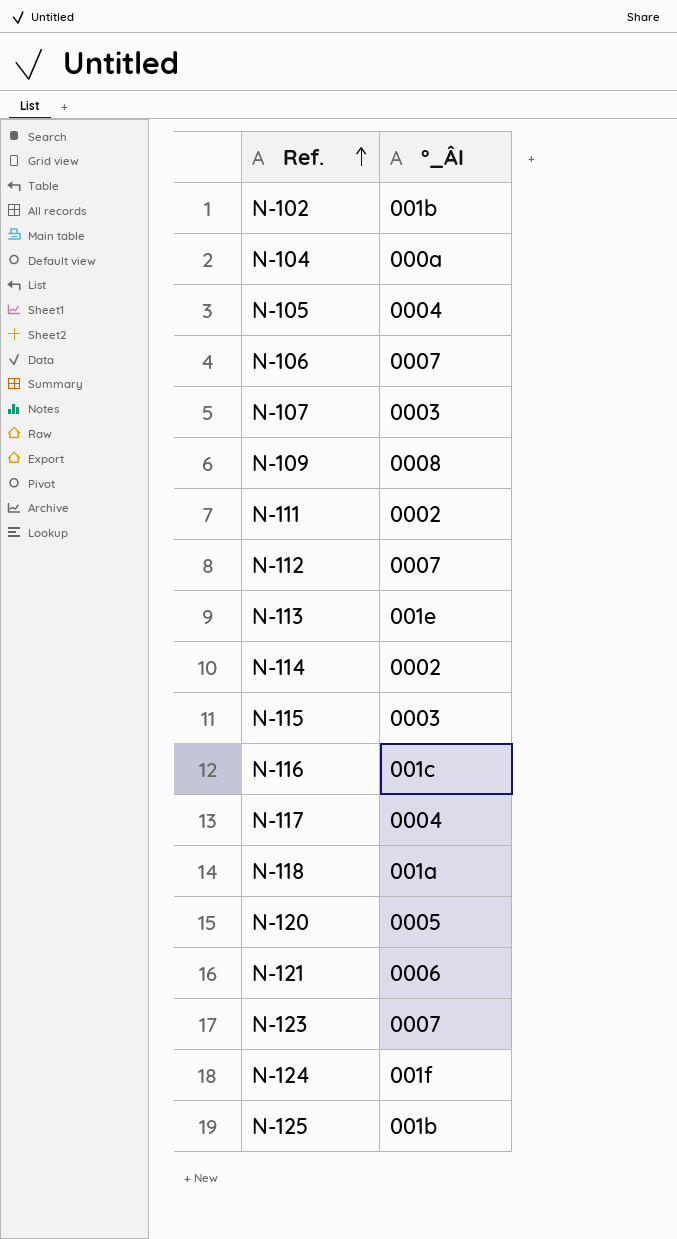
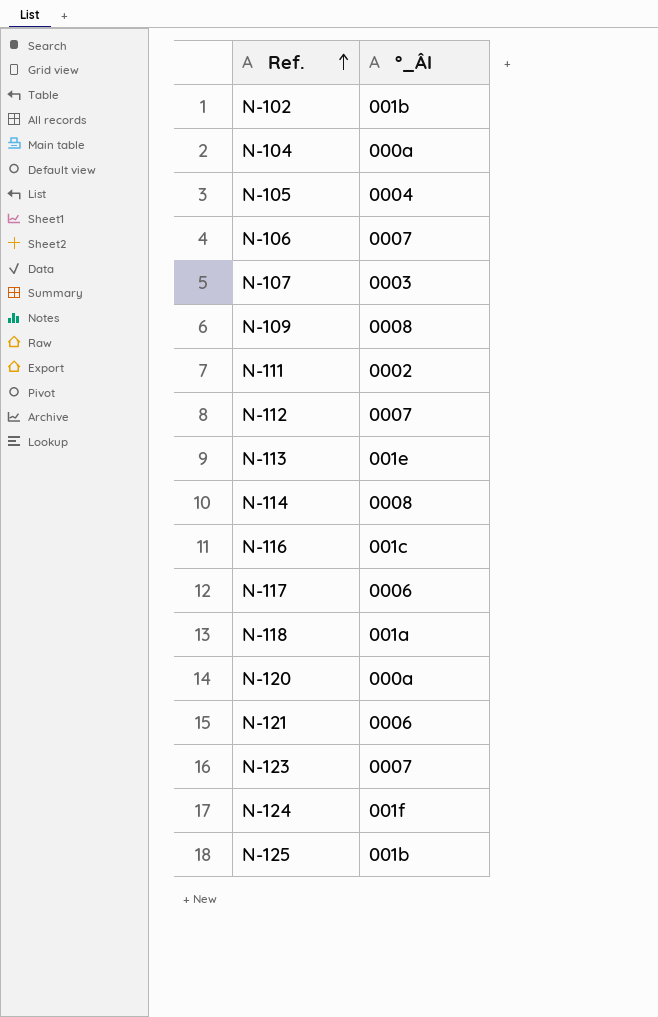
row N-115: 0003 -> none
N-114 | °_ÂI: 0002 -> 0008
N-117 | °_ÂI: 0004 -> 0006
N-120 | °_ÂI: 0005 -> 000a

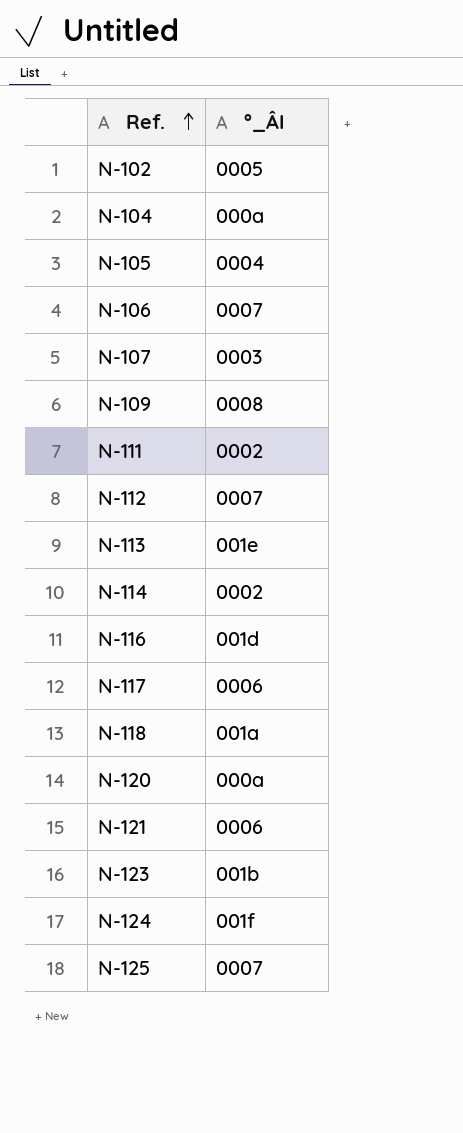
N-102 | °_ÂI: 001b -> 0005
N-114 | °_ÂI: 0008 -> 0002
N-116 | °_ÂI: 001c -> 001d
N-123 | °_ÂI: 0007 -> 001b
N-125 | °_ÂI: 001b -> 0007

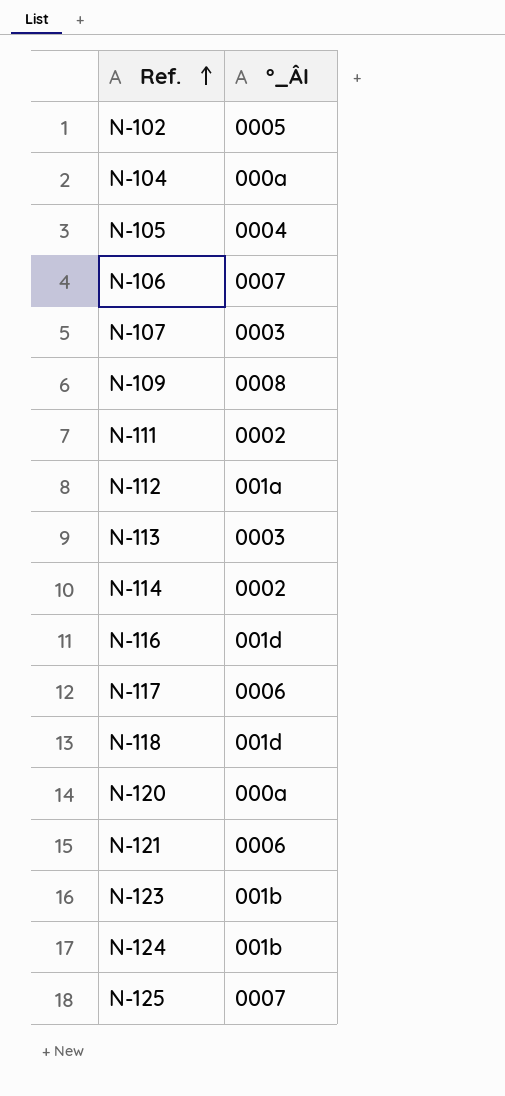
N-112 | °_ÂI: 0007 -> 001a
N-113 | °_ÂI: 001e -> 0003
N-118 | °_ÂI: 001a -> 001d
N-124 | °_ÂI: 001f -> 001b

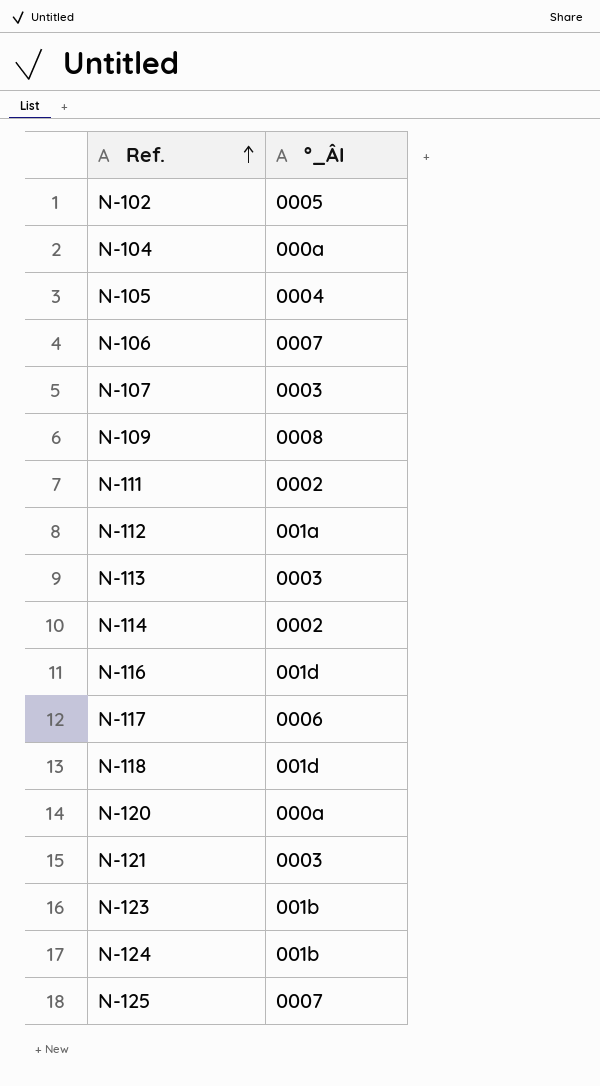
N-121 | °_ÂI: 0006 -> 0003

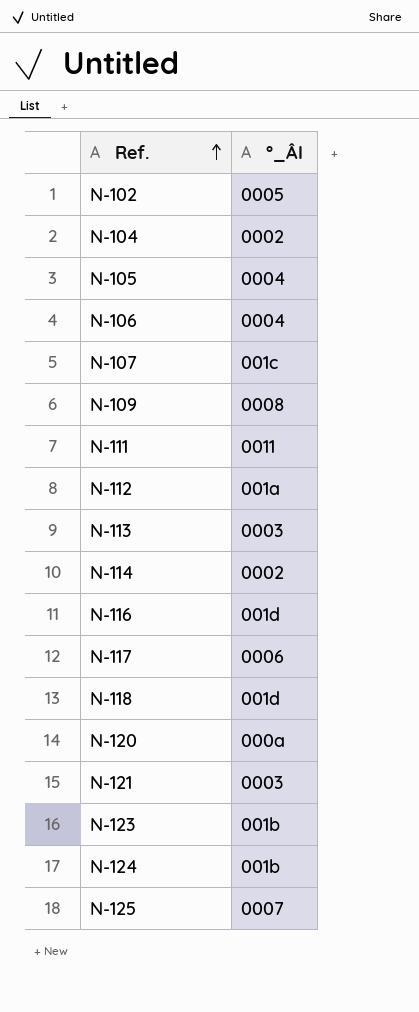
N-104 | °_ÂI: 000a -> 0002
N-106 | °_ÂI: 0007 -> 0004
N-107 | °_ÂI: 0003 -> 001c
N-111 | °_ÂI: 0002 -> 0011

